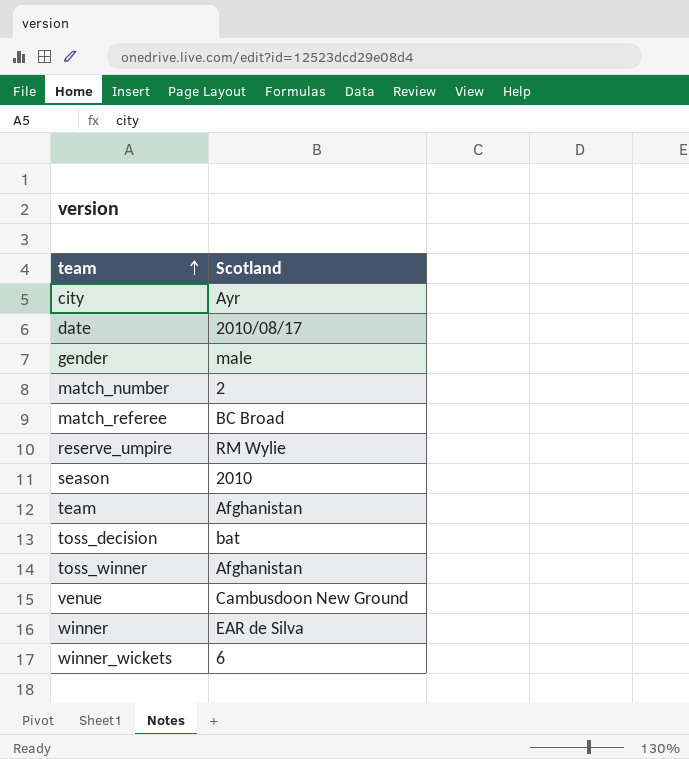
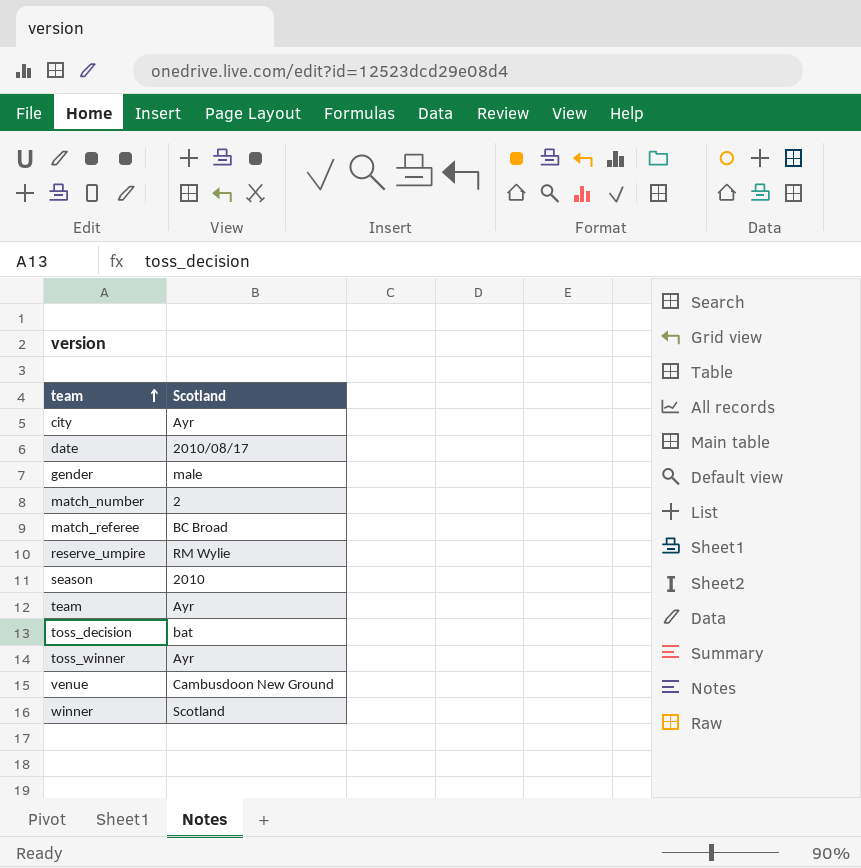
row winner_wickets: 6 -> none
team | Scotland: Afghanistan -> Ayr
toss_winner | Scotland: Afghanistan -> Ayr
winner | Scotland: EAR de Silva -> Scotland

